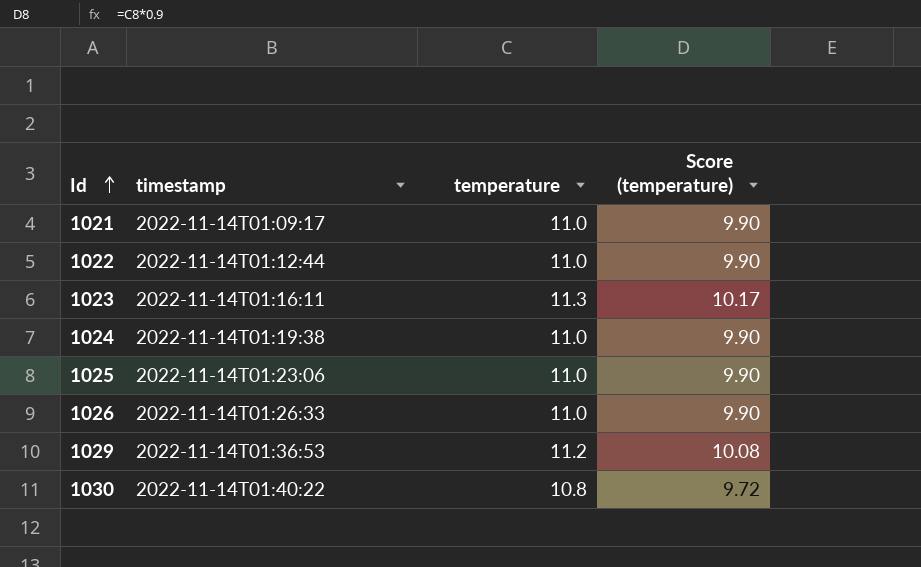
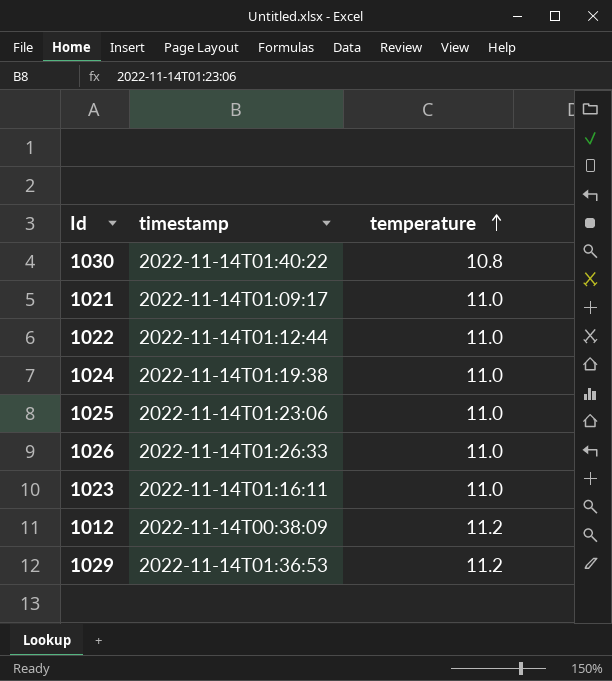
row order: Id ascending -> temperature ascending
column Score (temperature) | formula: [temperature] * 0.9 -> none
1023 | temperature: 11.3 -> 11.0
row 1012: none -> 2022-11-14T00:38:09 | 11.2

